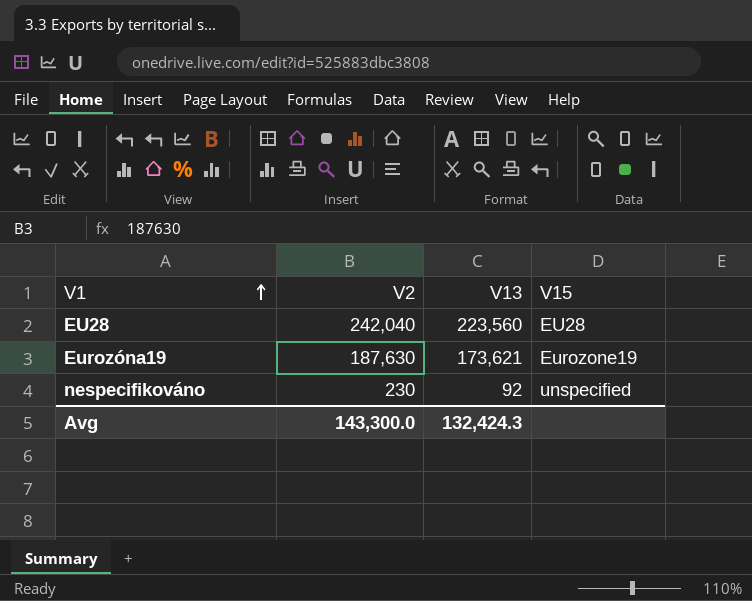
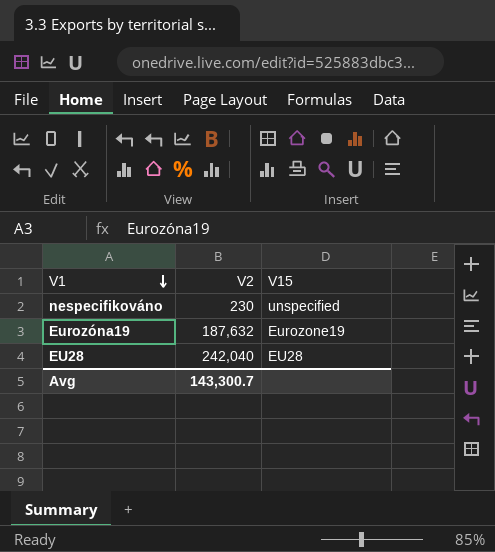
row order: V1 ascending -> V1 descending
column V13 | position: 3 -> none
Eurozóna19 | V2: 187,630 -> 187,632
Avg | V2: 143,300.0 -> 143,300.7

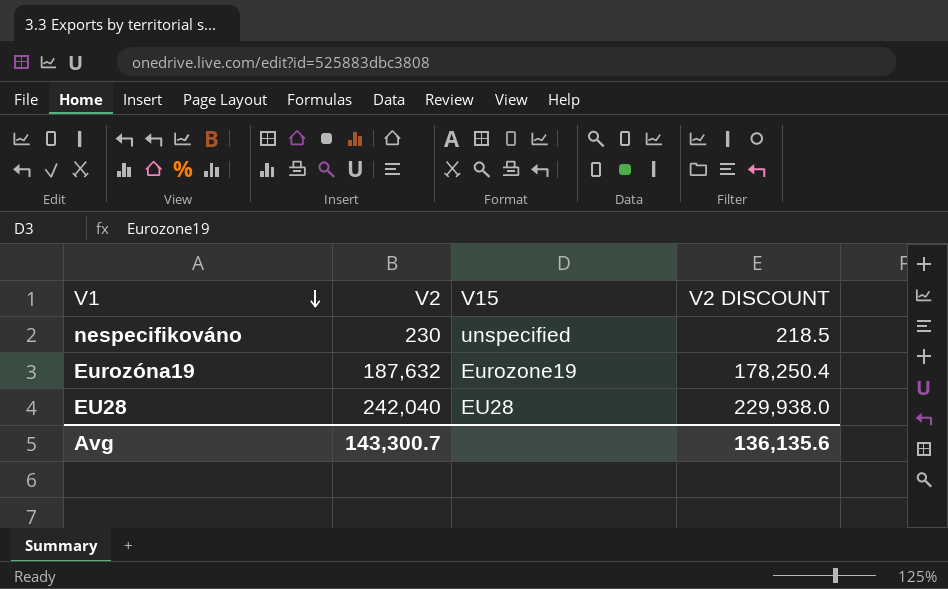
column V2 DISCOUNT | formula: none -> [V2] * 0.95

